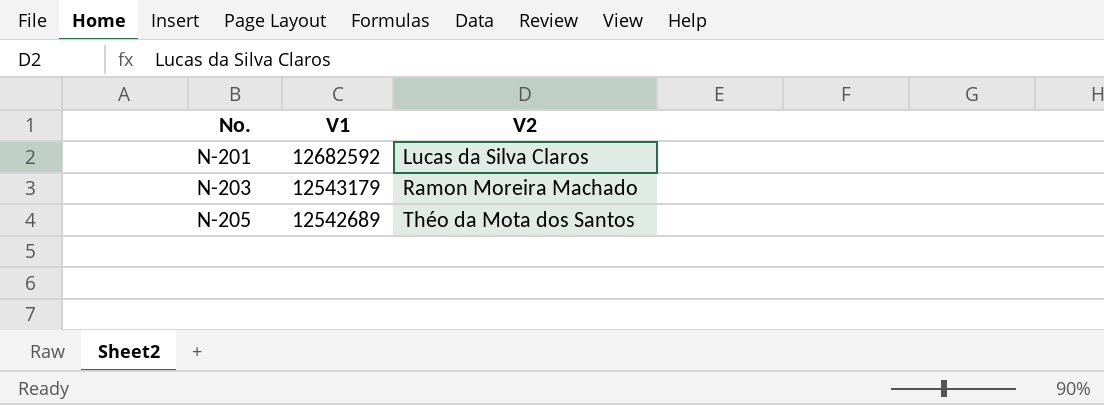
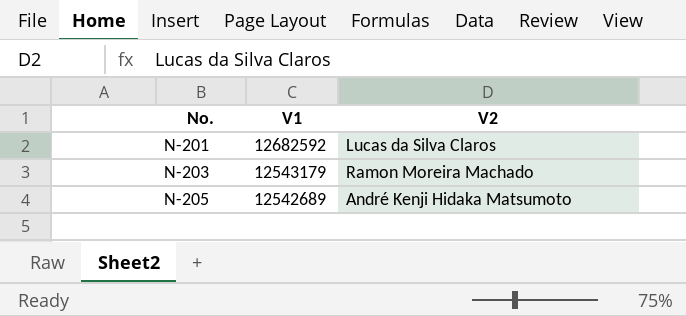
N-205 | V2: Théo da Mota dos Santos -> André Kenji Hidaka Matsumoto

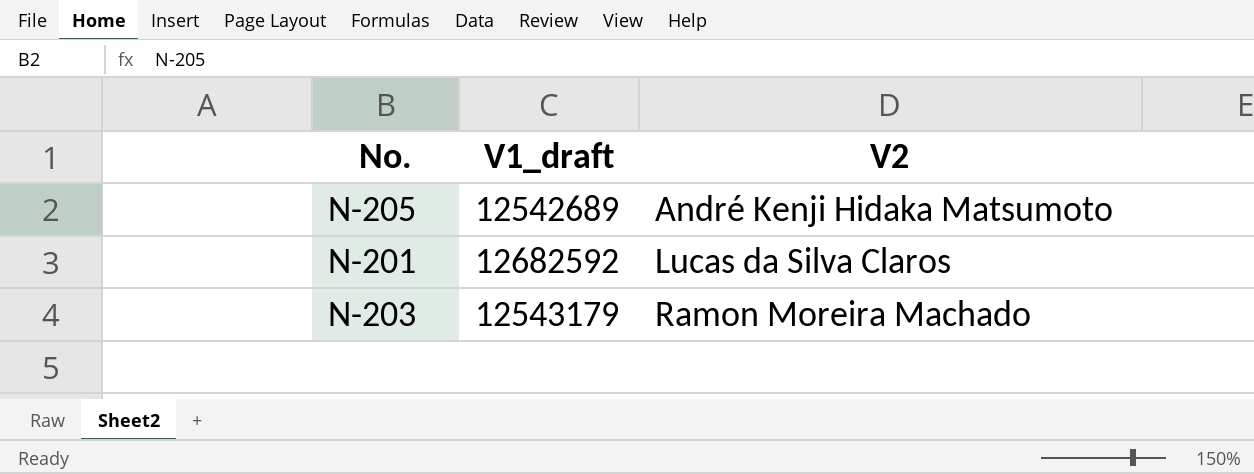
row order: No. ascending -> V2 ascending
column name: V1 -> V1_draft

